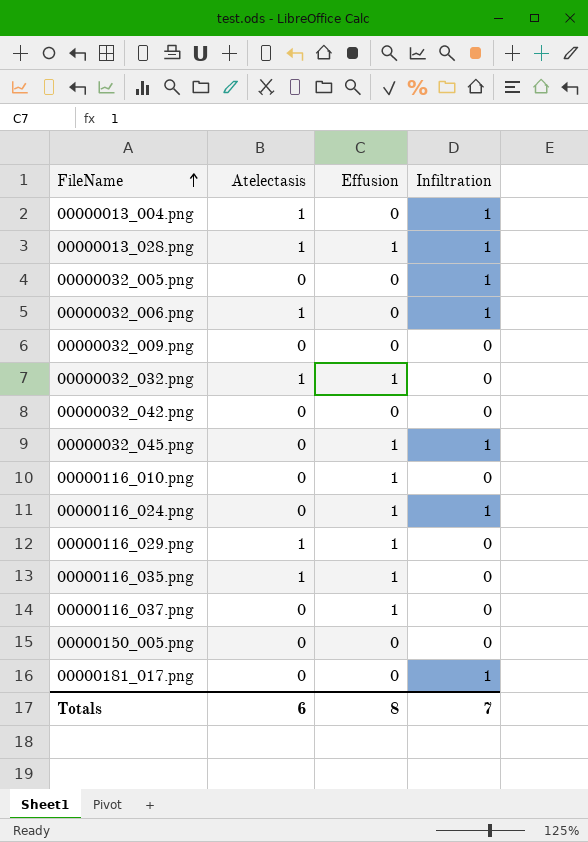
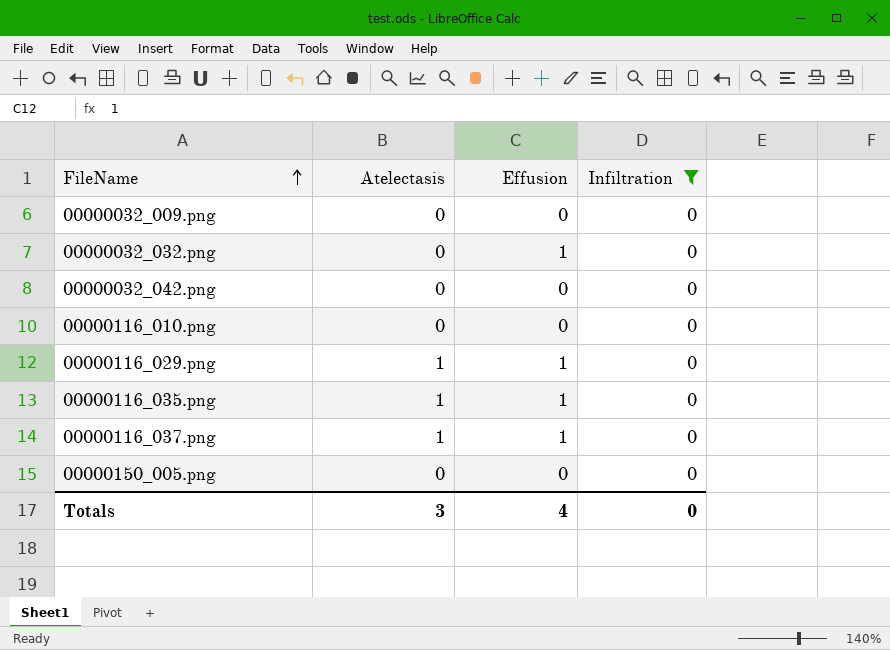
filter: none -> Infiltration = 0
00000032_032.png | Atelectasis: 1 -> 0
00000116_010.png | Effusion: 1 -> 0
00000116_037.png | Atelectasis: 0 -> 1
Totals | Atelectasis: 6 -> 3
Totals | Effusion: 8 -> 4
Totals | Infiltration: 7 -> 0

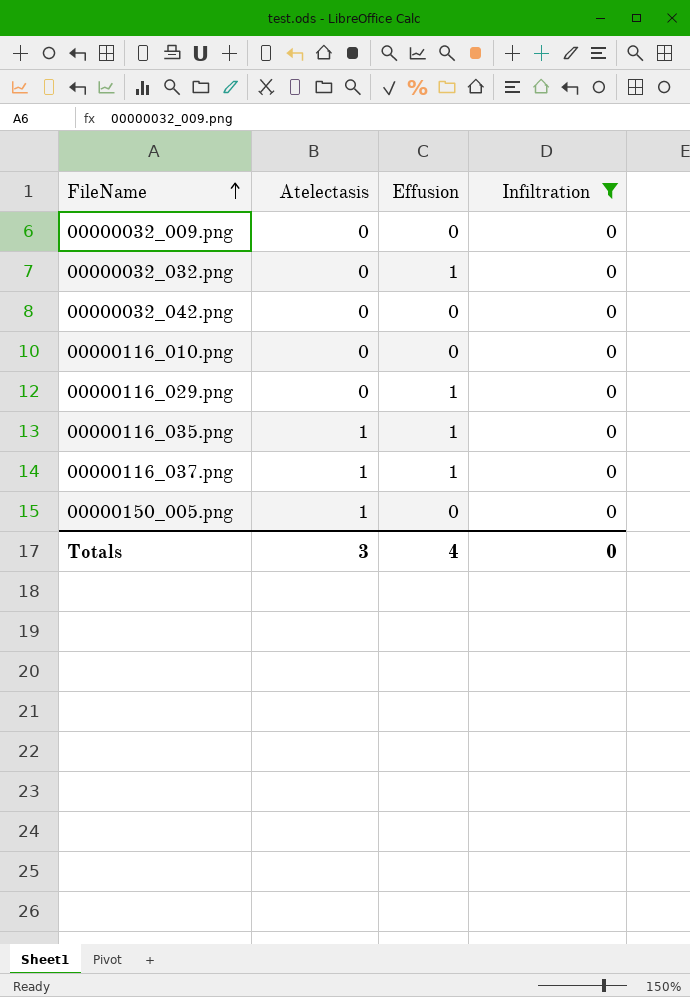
00000116_029.png | Atelectasis: 1 -> 0
00000150_005.png | Atelectasis: 0 -> 1

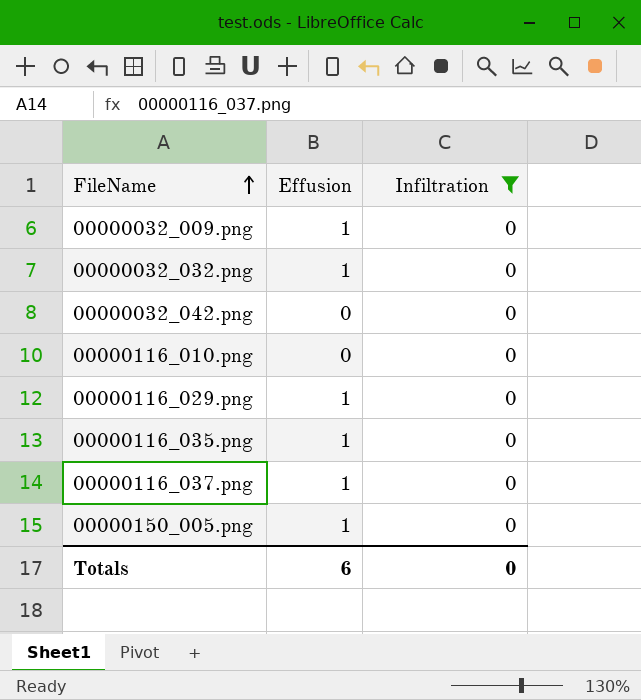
column Atelectasis | position: 2 -> none
00000032_009.png | Effusion: 0 -> 1
00000150_005.png | Effusion: 0 -> 1
Totals | Effusion: 4 -> 6

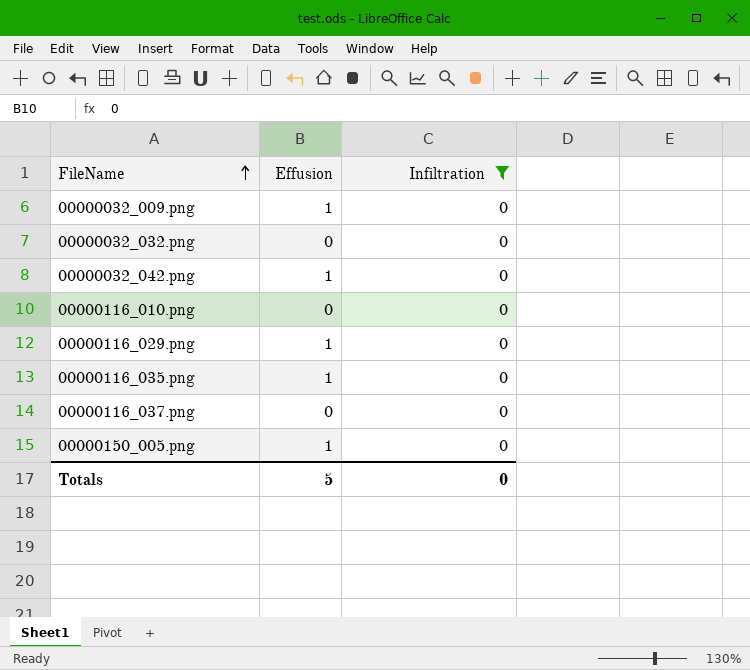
00000032_032.png | Effusion: 1 -> 0
00000032_042.png | Effusion: 0 -> 1
00000116_037.png | Effusion: 1 -> 0
Totals | Effusion: 6 -> 5

